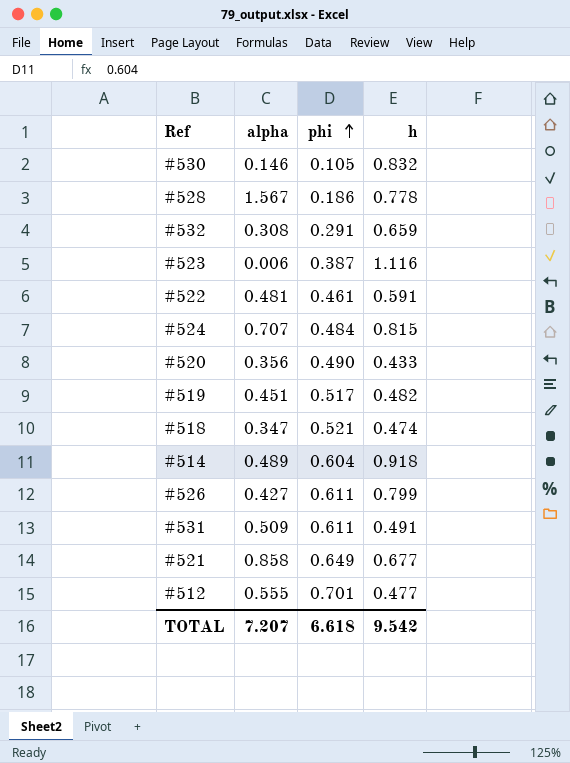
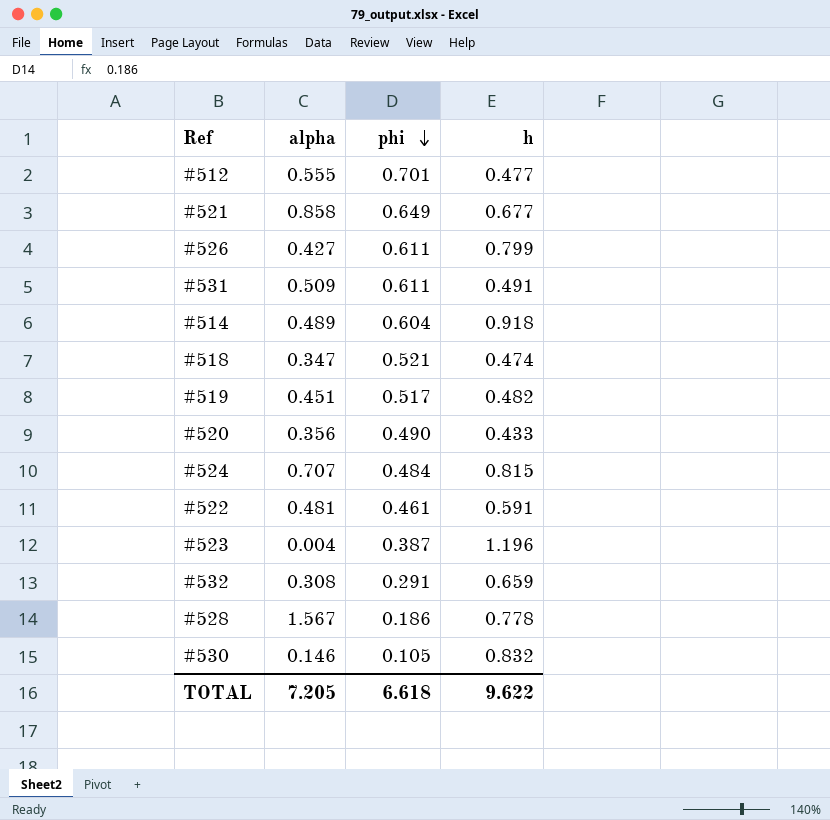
row order: phi ascending -> phi descending
#523 | alpha: 0.006 -> 0.004
#523 | h: 1.116 -> 1.196
TOTAL | alpha: 7.207 -> 7.205
TOTAL | h: 9.542 -> 9.622

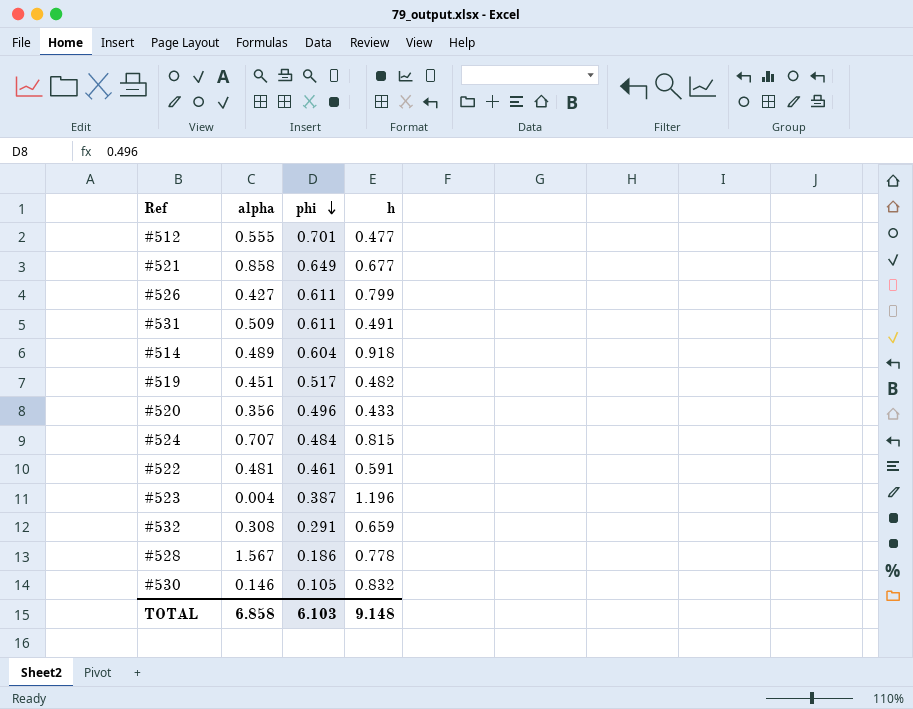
row #518: 0.347 | 0.521 | 0.474 -> none
#520 | phi: 0.490 -> 0.496
TOTAL | alpha: 7.205 -> 6.858
TOTAL | phi: 6.618 -> 6.103
TOTAL | h: 9.622 -> 9.148

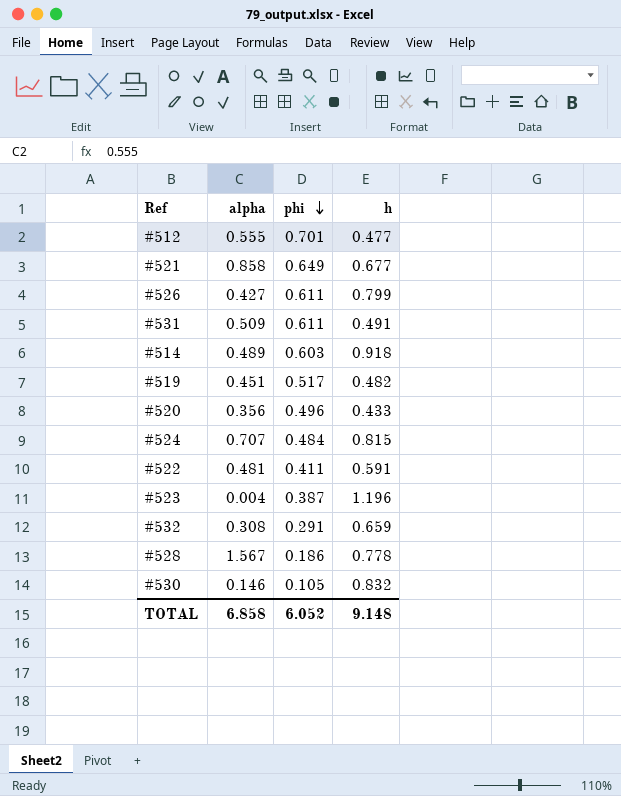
#514 | phi: 0.604 -> 0.603
#522 | phi: 0.461 -> 0.411
TOTAL | phi: 6.103 -> 6.052

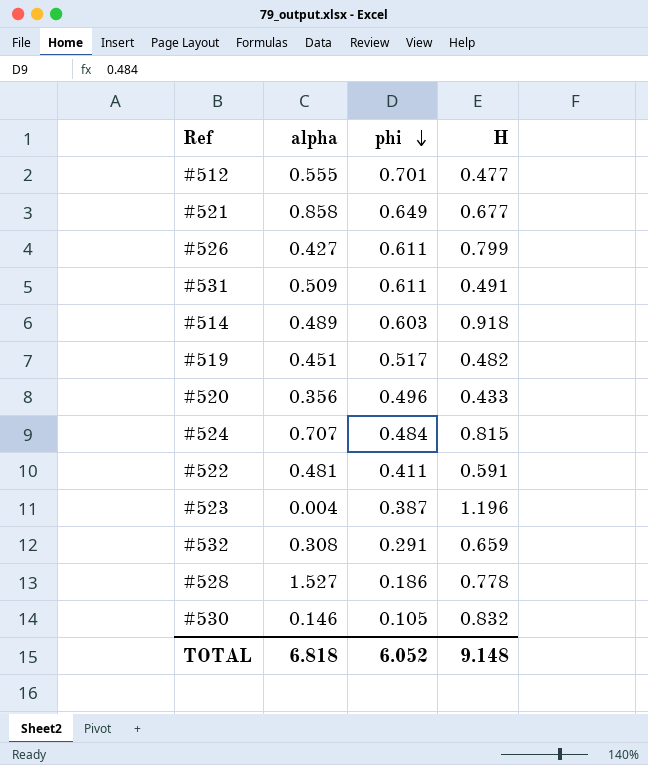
column name: h -> H
#528 | alpha: 1.567 -> 1.527
TOTAL | alpha: 6.858 -> 6.818

